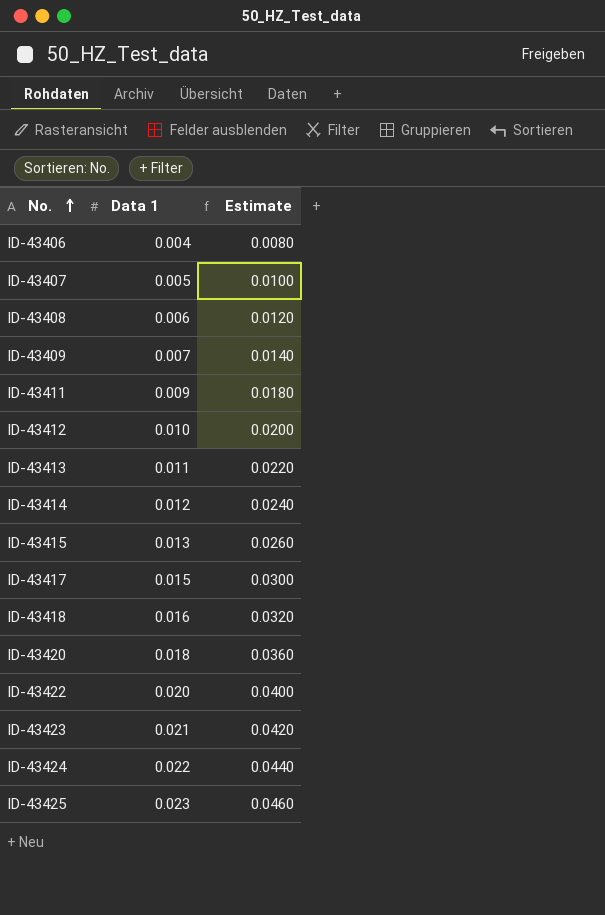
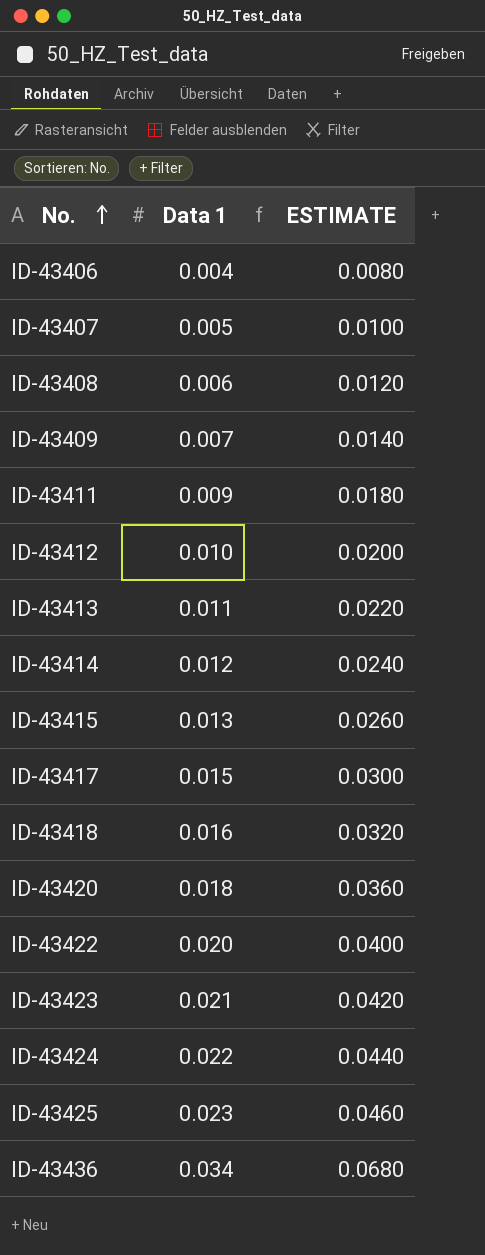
column name: Estimate -> ESTIMATE
row ID-43436: none -> 0.034 | 0.0680

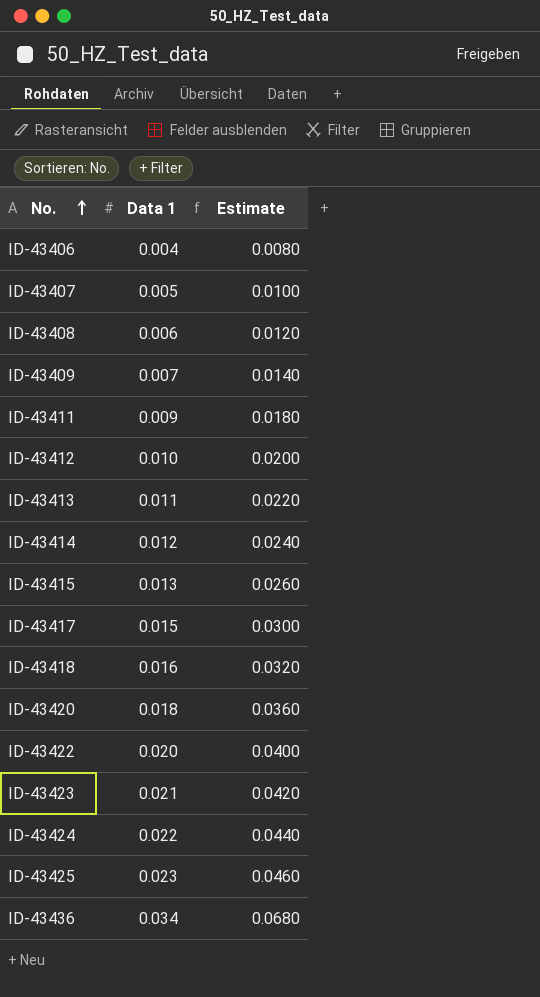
column name: ESTIMATE -> Estimate

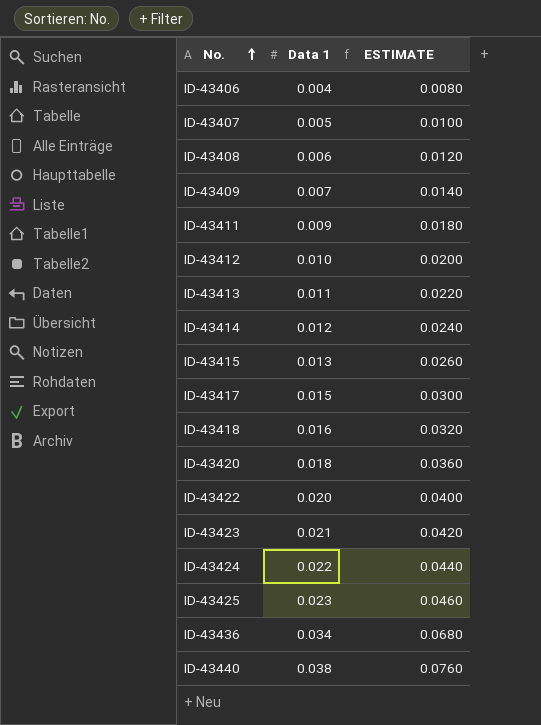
column name: Estimate -> ESTIMATE
row ID-43440: none -> 0.038 | 0.0760

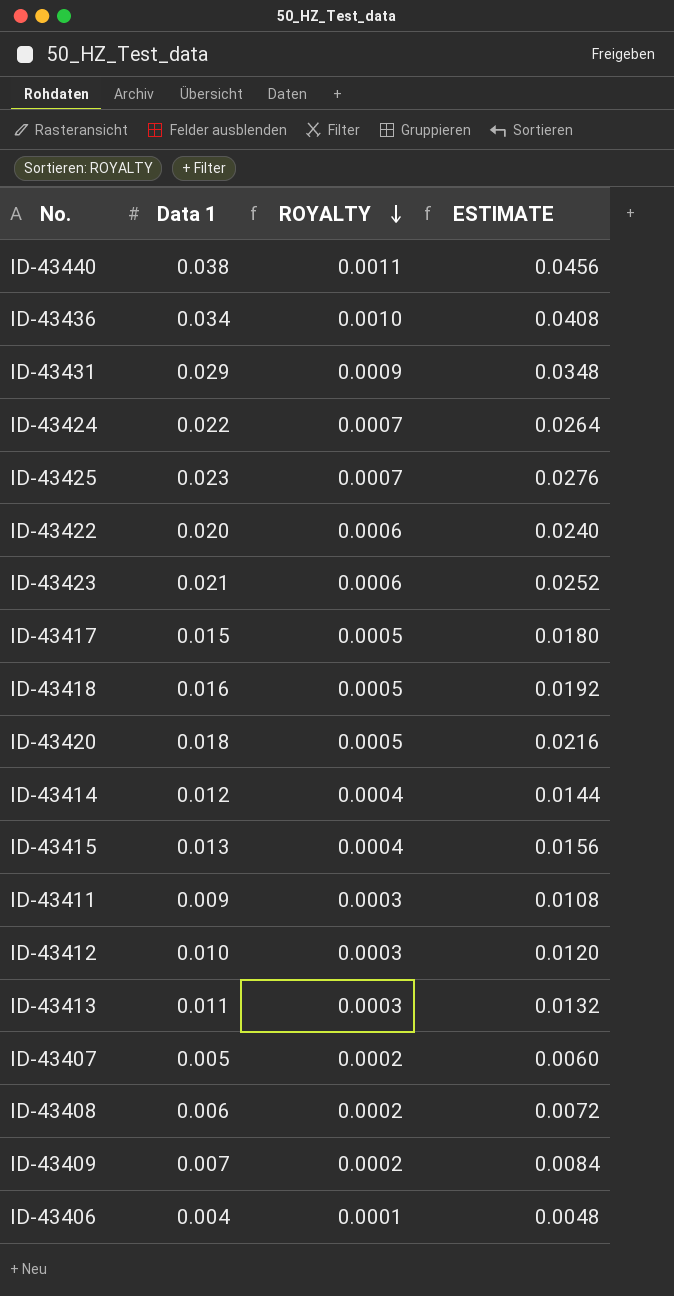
row order: No. ascending -> ROYALTY descending
column ROYALTY | formula: none -> [Data 1] * 0.03
column ESTIMATE | formula: [Data 1] * 2 -> [Data 1] * 1.2
row ID-43431: none -> 0.029 | 0.0009 | 0.0348

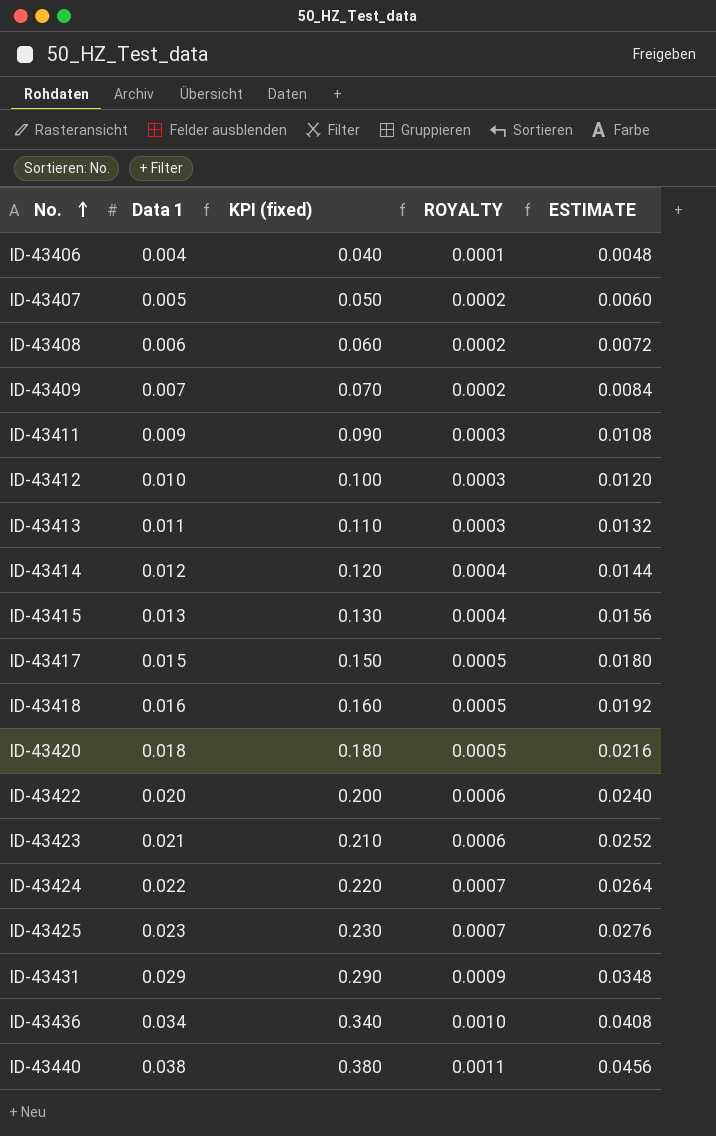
row order: ROYALTY descending -> No. ascending
column KPI (fixed) | formula: none -> [Data 1] * 10

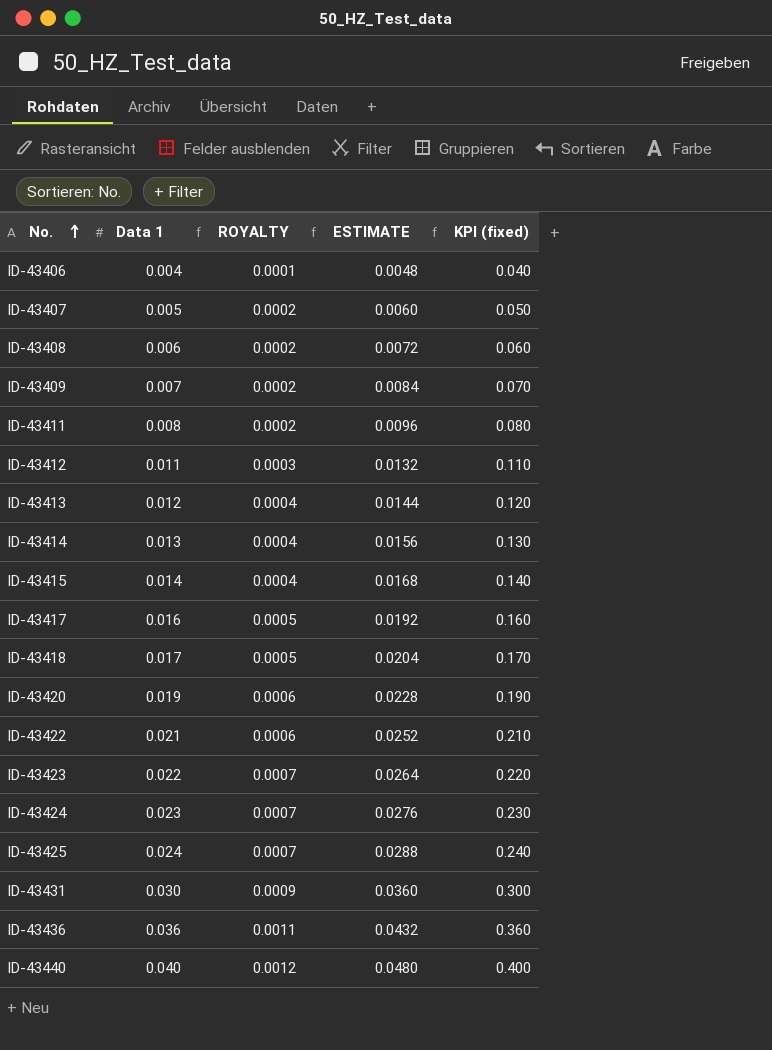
column KPI (fixed) | position: 3 -> 5
ID-43411 | Data 1: 0.009 -> 0.008
ID-43411 | ROYALTY: 0.0003 -> 0.0002
ID-43411 | ESTIMATE: 0.0108 -> 0.0096
ID-43411 | KPI (fixed): 0.090 -> 0.080
ID-43412 | Data 1: 0.010 -> 0.011
ID-43412 | ESTIMATE: 0.0120 -> 0.0132
ID-43412 | KPI (fixed): 0.100 -> 0.110
ID-43413 | Data 1: 0.011 -> 0.012
ID-43413 | ROYALTY: 0.0003 -> 0.0004
ID-43413 | ESTIMATE: 0.0132 -> 0.0144
ID-43413 | KPI (fixed): 0.110 -> 0.120
ID-43414 | Data 1: 0.012 -> 0.013
ID-43414 | ESTIMATE: 0.0144 -> 0.0156
ID-43414 | KPI (fixed): 0.120 -> 0.130
ID-43415 | Data 1: 0.013 -> 0.014
ID-43415 | ESTIMATE: 0.0156 -> 0.0168
ID-43415 | KPI (fixed): 0.130 -> 0.140
ID-43417 | Data 1: 0.015 -> 0.016
ID-43417 | ESTIMATE: 0.0180 -> 0.0192
ID-43417 | KPI (fixed): 0.150 -> 0.160
ID-43418 | Data 1: 0.016 -> 0.017
ID-43418 | ESTIMATE: 0.0192 -> 0.0204
ID-43418 | KPI (fixed): 0.160 -> 0.170
ID-43420 | Data 1: 0.018 -> 0.019
ID-43420 | ROYALTY: 0.0005 -> 0.0006
ID-43420 | ESTIMATE: 0.0216 -> 0.0228
ID-43420 | KPI (fixed): 0.180 -> 0.190
ID-43422 | Data 1: 0.020 -> 0.021
ID-43422 | ESTIMATE: 0.0240 -> 0.0252
ID-43422 | KPI (fixed): 0.200 -> 0.210
ID-43423 | Data 1: 0.021 -> 0.022
ID-43423 | ROYALTY: 0.0006 -> 0.0007
ID-43423 | ESTIMATE: 0.0252 -> 0.0264
ID-43423 | KPI (fixed): 0.210 -> 0.220
ID-43424 | Data 1: 0.022 -> 0.023
ID-43424 | ESTIMATE: 0.0264 -> 0.0276
ID-43424 | KPI (fixed): 0.220 -> 0.230
ID-43425 | Data 1: 0.023 -> 0.024
ID-43425 | ESTIMATE: 0.0276 -> 0.0288
ID-43425 | KPI (fixed): 0.230 -> 0.240
ID-43431 | Data 1: 0.029 -> 0.030
ID-43431 | ESTIMATE: 0.0348 -> 0.0360
ID-43431 | KPI (fixed): 0.290 -> 0.300
ID-43436 | Data 1: 0.034 -> 0.036
ID-43436 | ROYALTY: 0.0010 -> 0.0011
ID-43436 | ESTIMATE: 0.0408 -> 0.0432
ID-43436 | KPI (fixed): 0.340 -> 0.360
ID-43440 | Data 1: 0.038 -> 0.040
ID-43440 | ROYALTY: 0.0011 -> 0.0012
ID-43440 | ESTIMATE: 0.0456 -> 0.0480
ID-43440 | KPI (fixed): 0.380 -> 0.400

